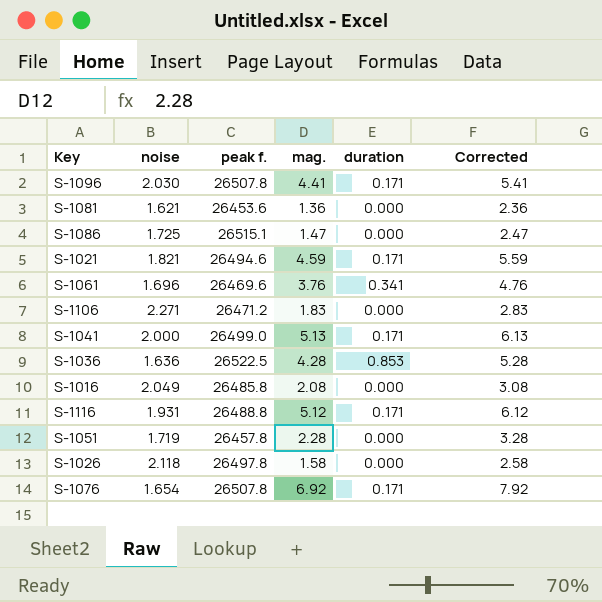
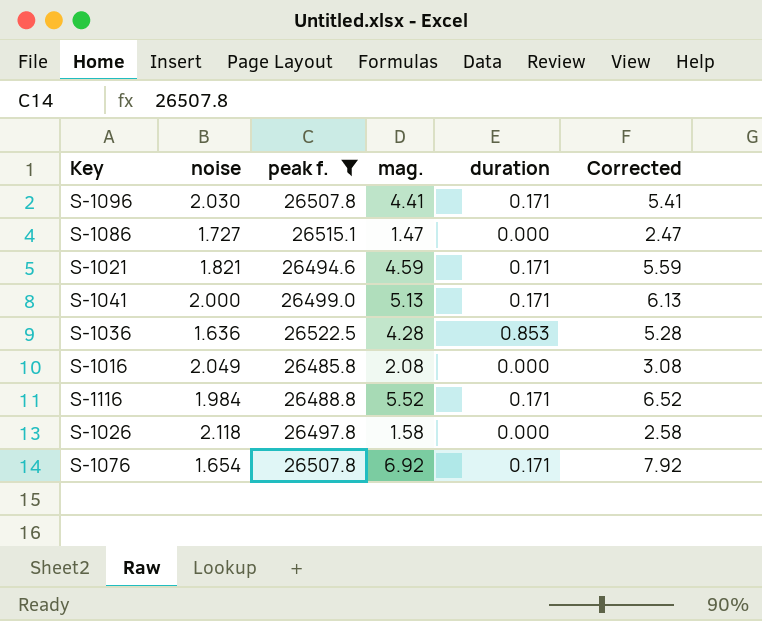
filter: none -> peak f. >= 26485.8
S-1086 | noise: 1.725 -> 1.727
S-1116 | noise: 1.931 -> 1.984
S-1116 | mag.: 5.12 -> 5.52
S-1116 | Corrected: 6.12 -> 6.52

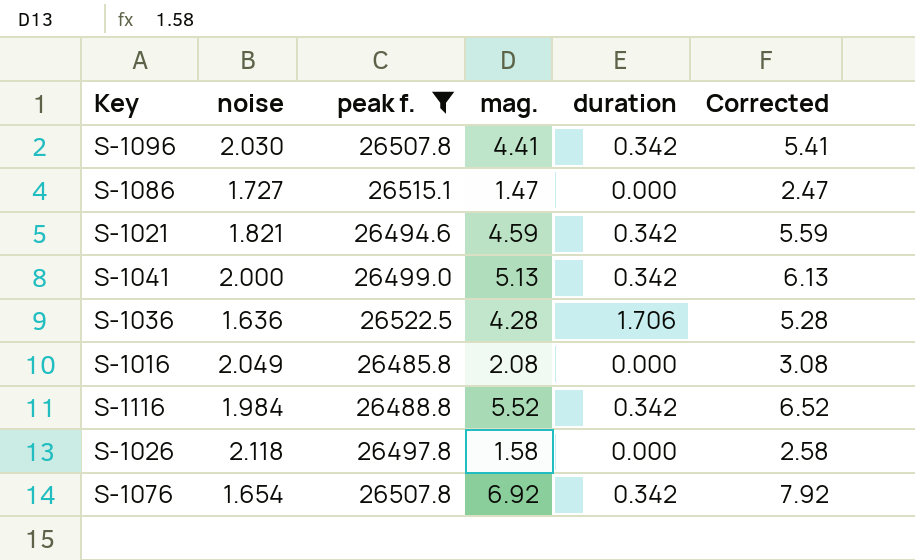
S-1096 | duration: 0.171 -> 0.342
S-1021 | duration: 0.171 -> 0.342
S-1041 | duration: 0.171 -> 0.342
S-1036 | duration: 0.853 -> 1.706
S-1116 | duration: 0.171 -> 0.342
S-1076 | duration: 0.171 -> 0.342

